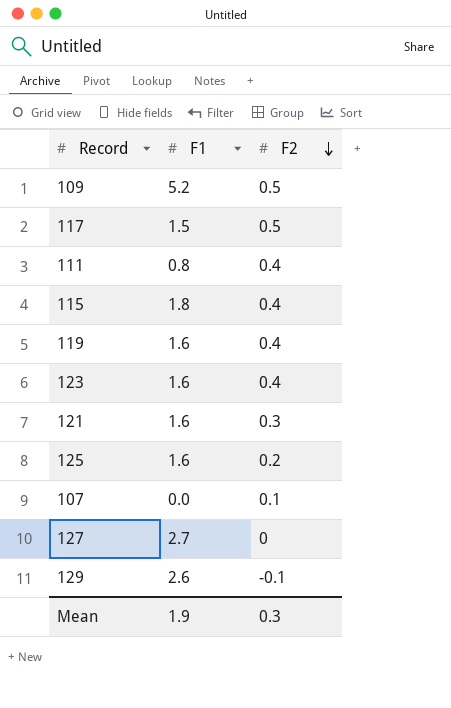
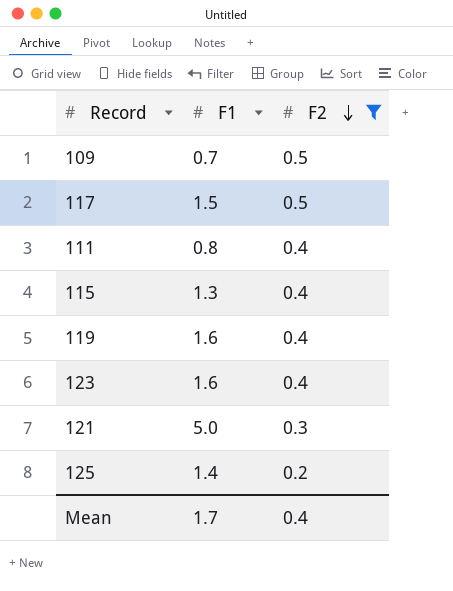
filter: none -> F2 >= 0.2
109 | F1: 5.2 -> 0.7
115 | F1: 1.8 -> 1.3
121 | F1: 1.6 -> 5.0
125 | F1: 1.6 -> 1.4
Mean | F1: 1.9 -> 1.7
Mean | F2: 0.3 -> 0.4

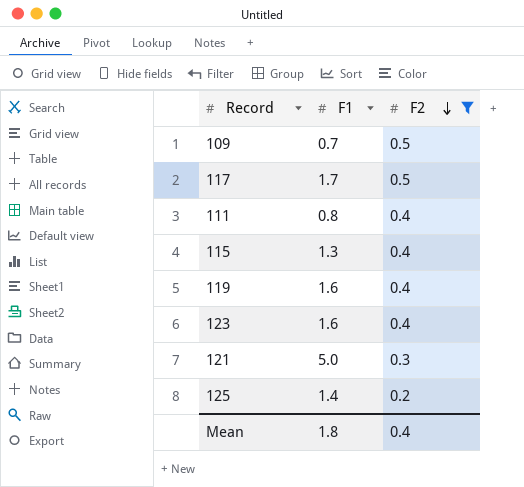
117 | F1: 1.5 -> 1.7
Mean | F1: 1.7 -> 1.8

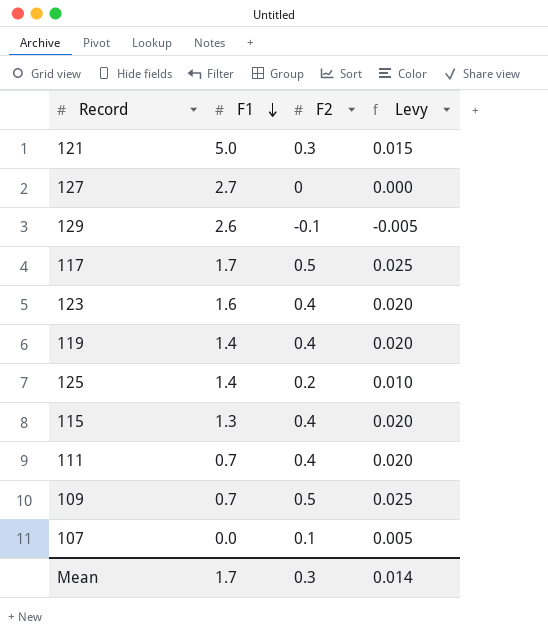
filter: F2 >= 0.2 -> none
row order: F2 descending -> F1 descending
column Levy | formula: none -> [F2] * 0.05
119 | F1: 1.6 -> 1.4
111 | F1: 0.8 -> 0.7
Mean | F1: 1.8 -> 1.7
Mean | F2: 0.4 -> 0.3

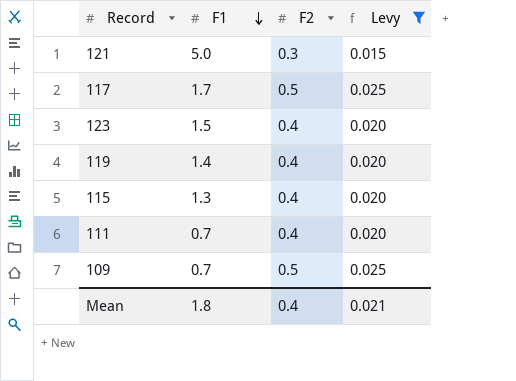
filter: none -> Levy >= 0.015
123 | F1: 1.6 -> 1.5
Mean | F1: 1.7 -> 1.8
Mean | F2: 0.3 -> 0.4
Mean | Levy: 0.014 -> 0.021

